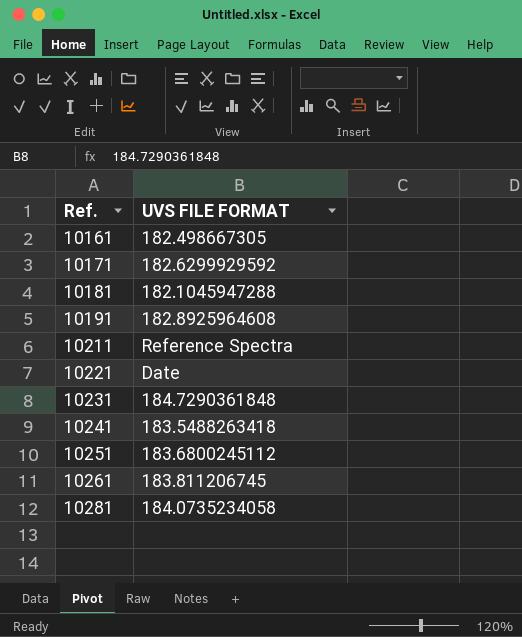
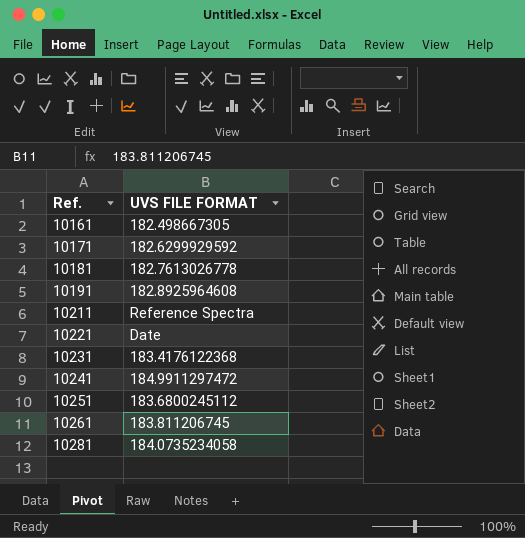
10181 | UVS FILE FORMAT: 182.1045947288 -> 182.7613026778
10231 | UVS FILE FORMAT: 184.7290361848 -> 183.4176122368
10241 | UVS FILE FORMAT: 183.5488263418 -> 184.9911297472

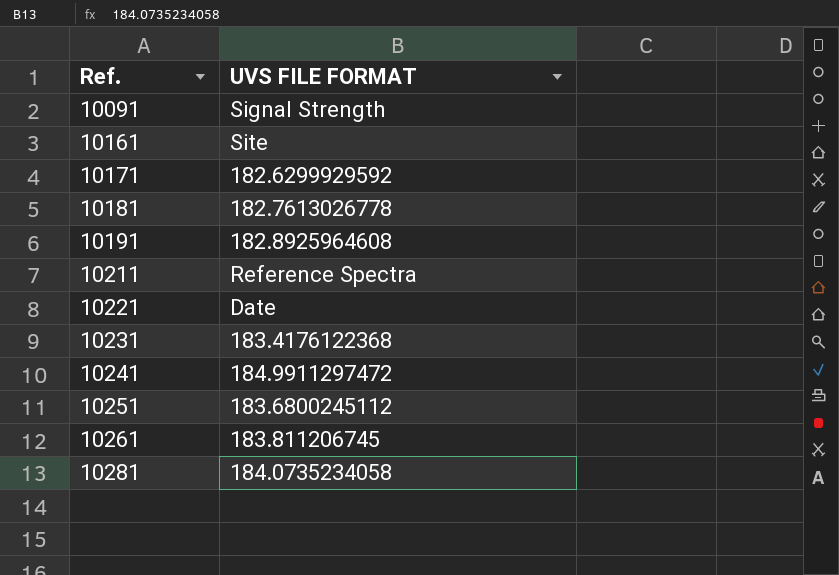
row 10091: none -> Signal Strength
10161 | UVS FILE FORMAT: 182.498667305 -> Site

